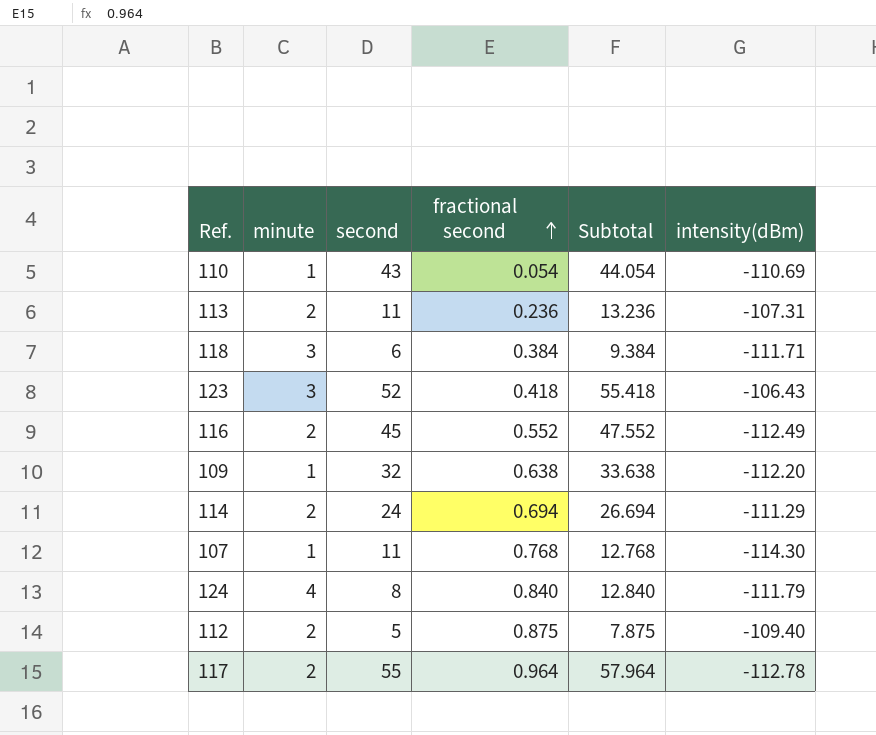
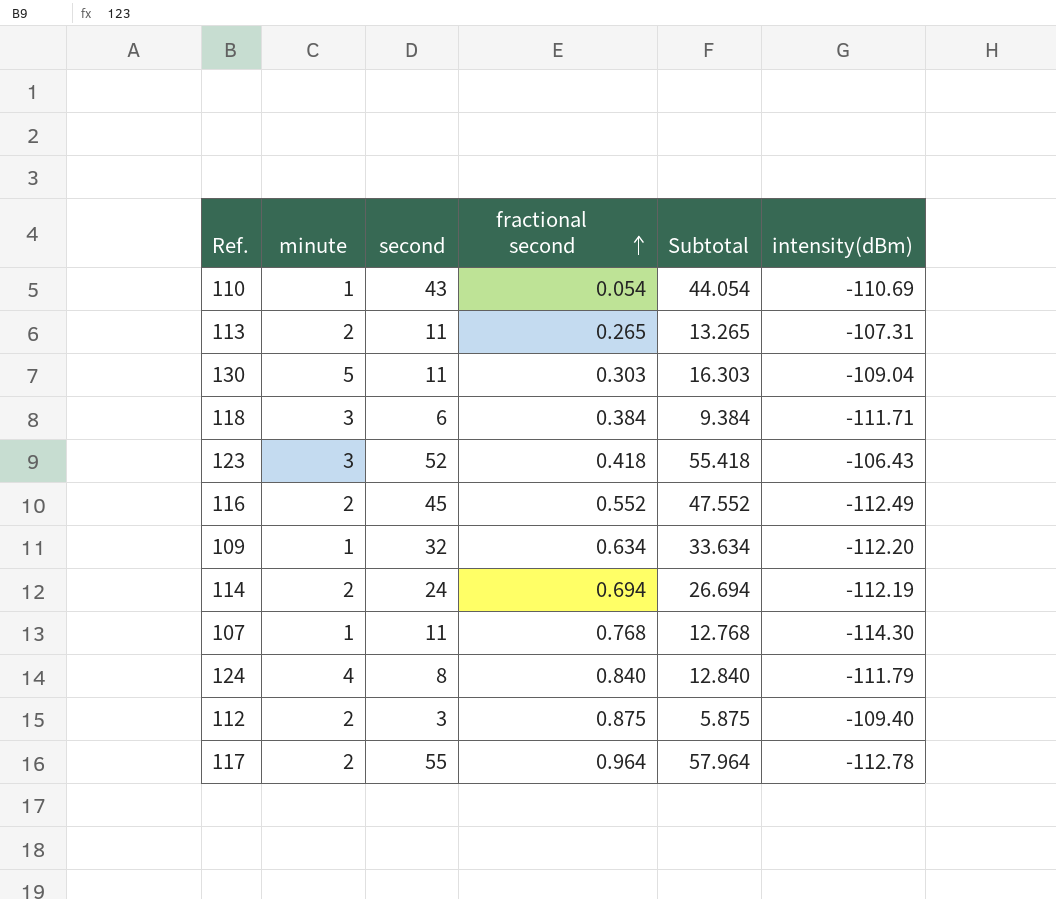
113 | fractional second: 0.236 -> 0.265
113 | Subtotal: 13.236 -> 13.265
row 130: none -> 5 | 11 | 0.303 | 16.303 | -109.04
109 | fractional second: 0.638 -> 0.634
109 | Subtotal: 33.638 -> 33.634
114 | intensity(dBm): -111.29 -> -112.19
112 | second: 5 -> 3
112 | Subtotal: 7.875 -> 5.875

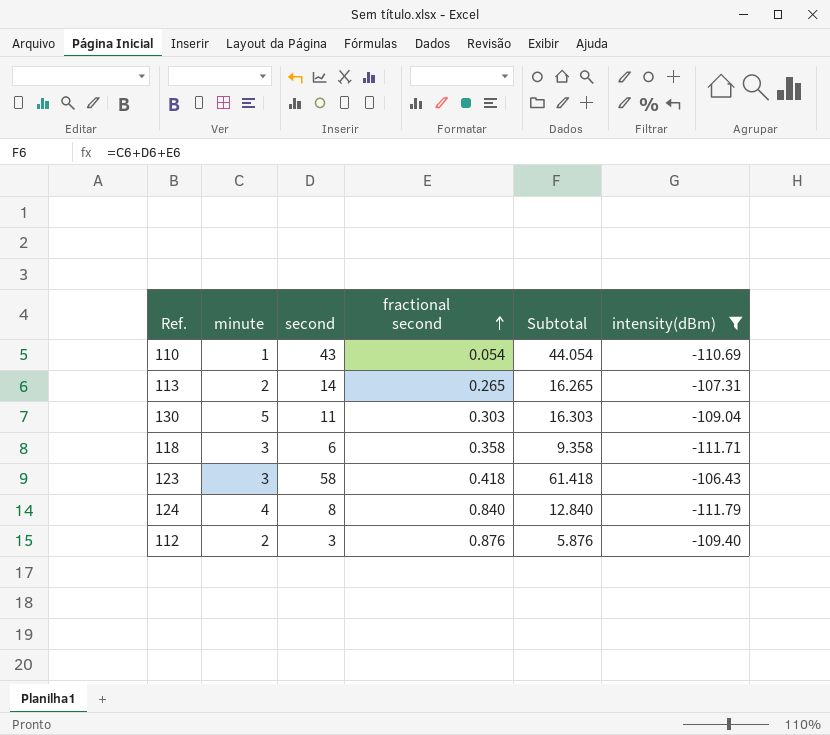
filter: none -> intensity(dBm) >= -111.79
113 | second: 11 -> 14
113 | Subtotal: 13.265 -> 16.265
118 | fractional second: 0.384 -> 0.358
118 | Subtotal: 9.384 -> 9.358
123 | second: 52 -> 58
123 | Subtotal: 55.418 -> 61.418
112 | fractional second: 0.875 -> 0.876
112 | Subtotal: 5.875 -> 5.876

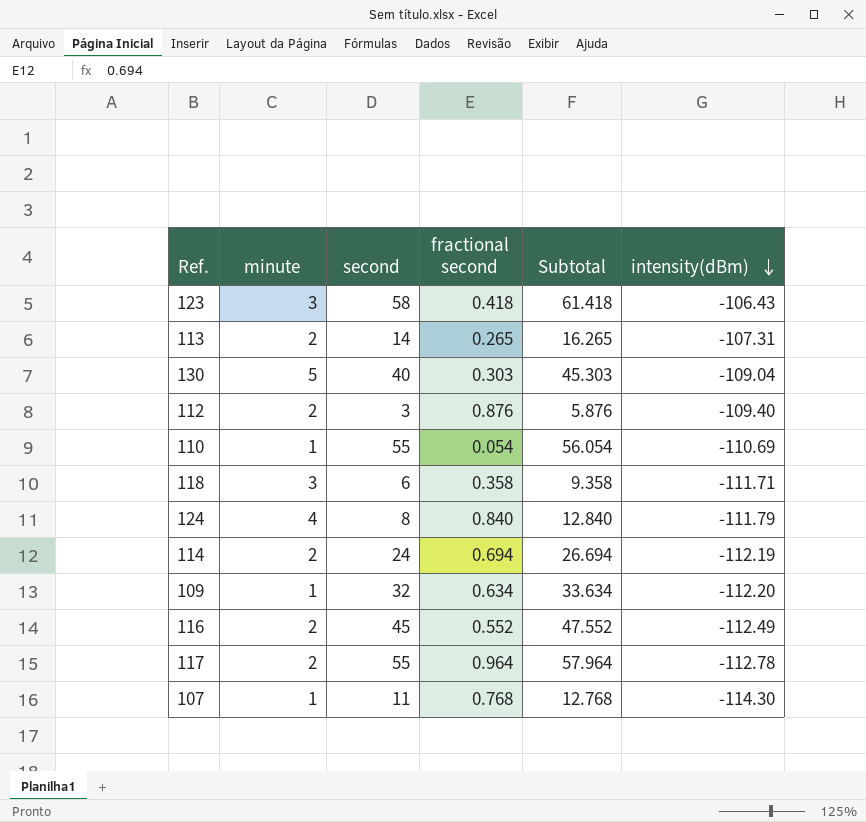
filter: intensity(dBm) >= -111.79 -> none
row order: fractional second ascending -> intensity(dBm) descending
130 | second: 11 -> 40
130 | Subtotal: 16.303 -> 45.303
110 | second: 43 -> 55
110 | Subtotal: 44.054 -> 56.054

